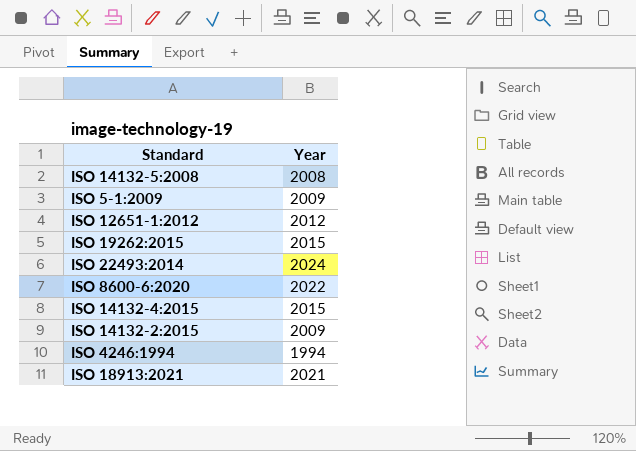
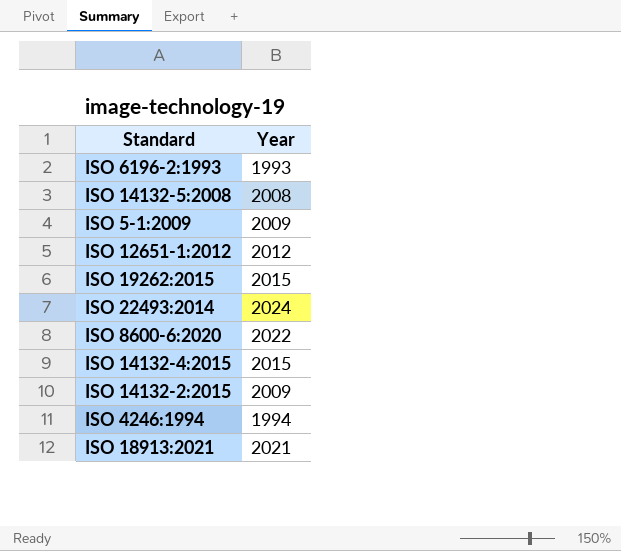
row ISO 6196-2:1993: none -> 1993

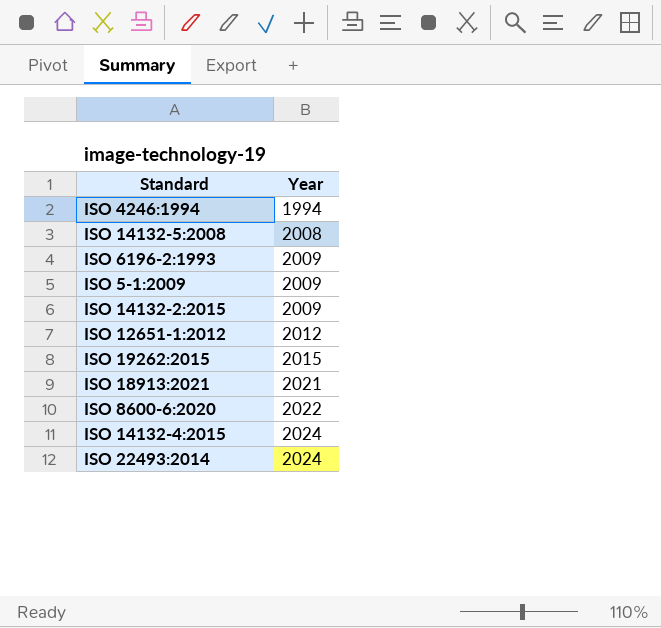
row order: none -> Year ascending
ISO 6196-2:1993 | Year: 1993 -> 2009
ISO 14132-4:2015 | Year: 2015 -> 2024

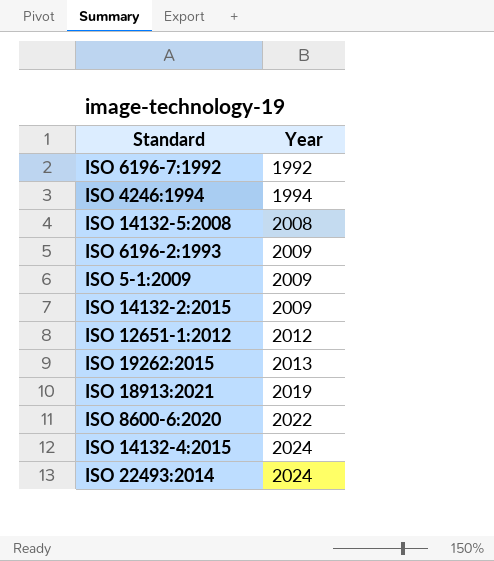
row ISO 6196-7:1992: none -> 1992
ISO 19262:2015 | Year: 2015 -> 2013
ISO 18913:2021 | Year: 2021 -> 2019

